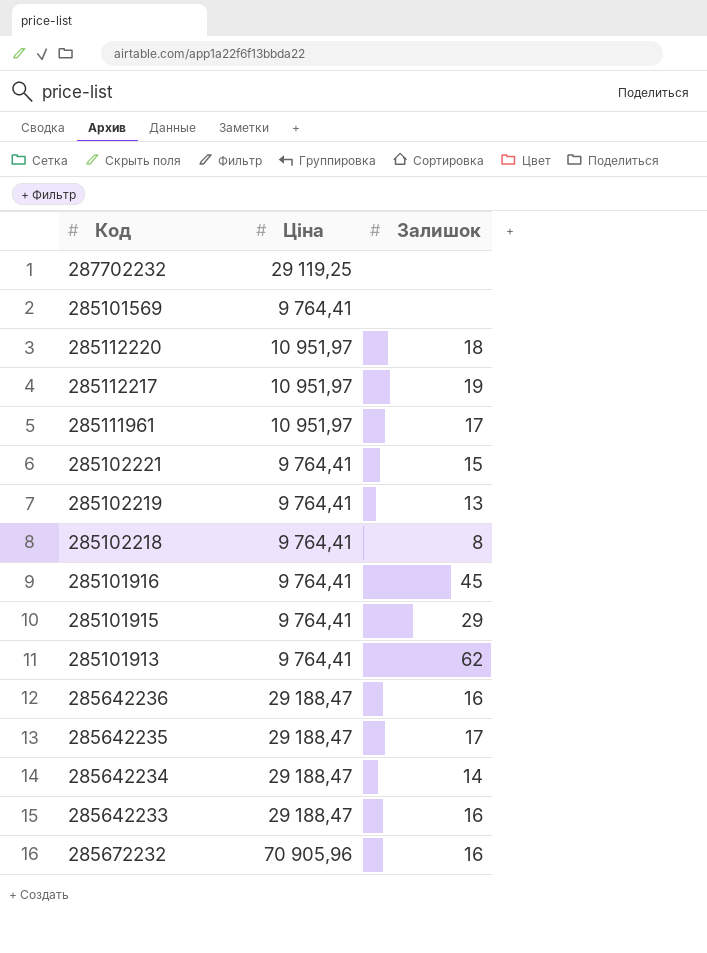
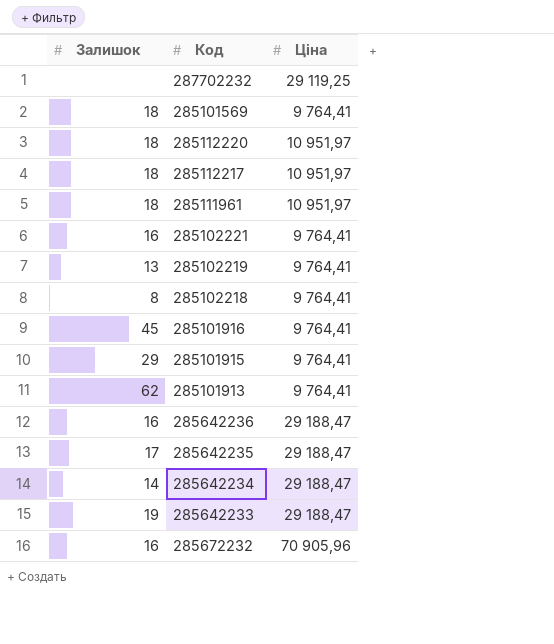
column Залишок | position: 3 -> 1
285101569 | Залишок: none -> 18
285112217 | Залишок: 19 -> 18
285111961 | Залишок: 17 -> 18
285102221 | Залишок: 15 -> 16
285642233 | Залишок: 16 -> 19

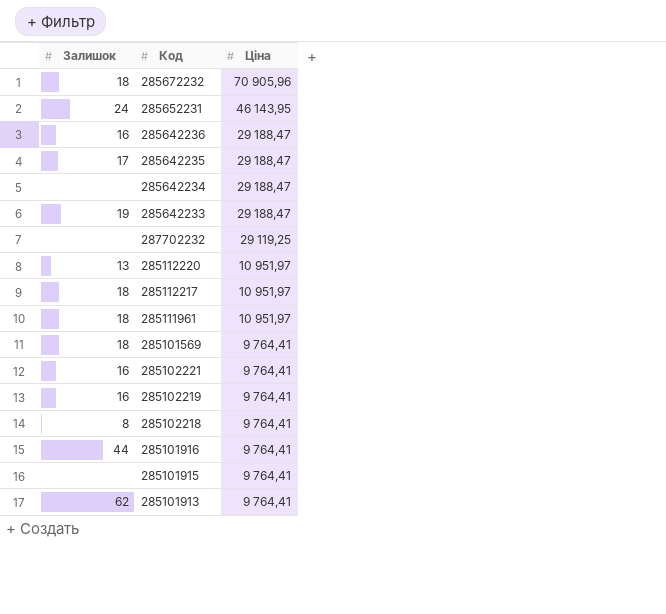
row order: none -> Ціна descending
285672232 | Залишок: 16 -> 18
row 285652231: none -> 24 | 46 143,95
285642234 | Залишок: 14 -> none
285112220 | Залишок: 18 -> 13
285102219 | Залишок: 13 -> 16
285101916 | Залишок: 45 -> 44
285101915 | Залишок: 29 -> none

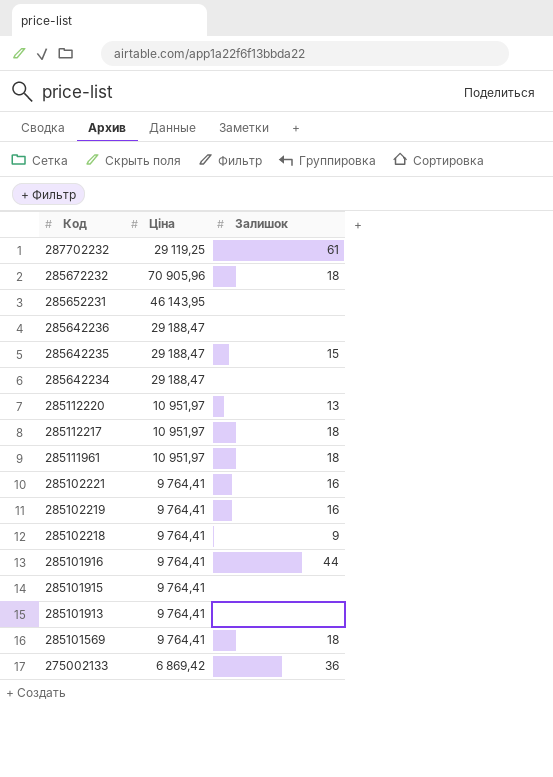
row order: Ціна descending -> Код descending
column Залишок | position: 1 -> 3
row 285642233: 19 | 29 188,47 -> none
287702232 | Залишок: none -> 61
285652231 | Залишок: 24 -> none
285642236 | Залишок: 16 -> none
285642235 | Залишок: 17 -> 15
285102218 | Залишок: 8 -> 9
285101913 | Залишок: 62 -> none
row 275002133: none -> 6 869,42 | 36

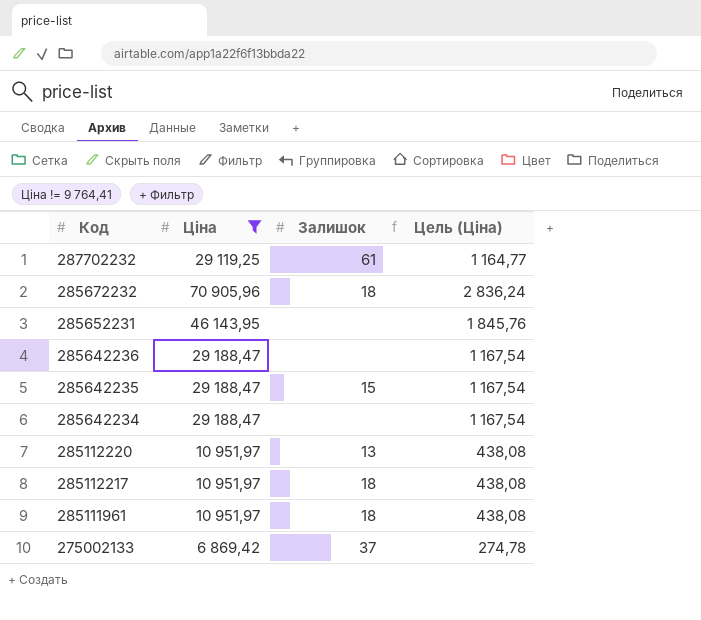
filter: none -> Ціна != 9 764,41
column Цель (Ціна) | formula: none -> [Ціна] * 0,04
275002133 | Залишок: 36 -> 37

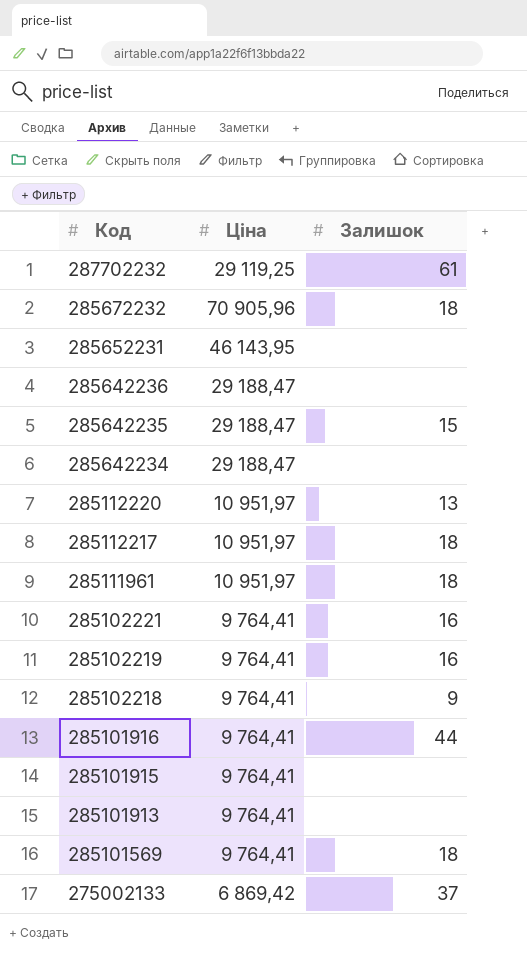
filter: Ціна != 9 764,41 -> none
column Цель (Ціна) | formula: [Ціна] * 0,04 -> none

